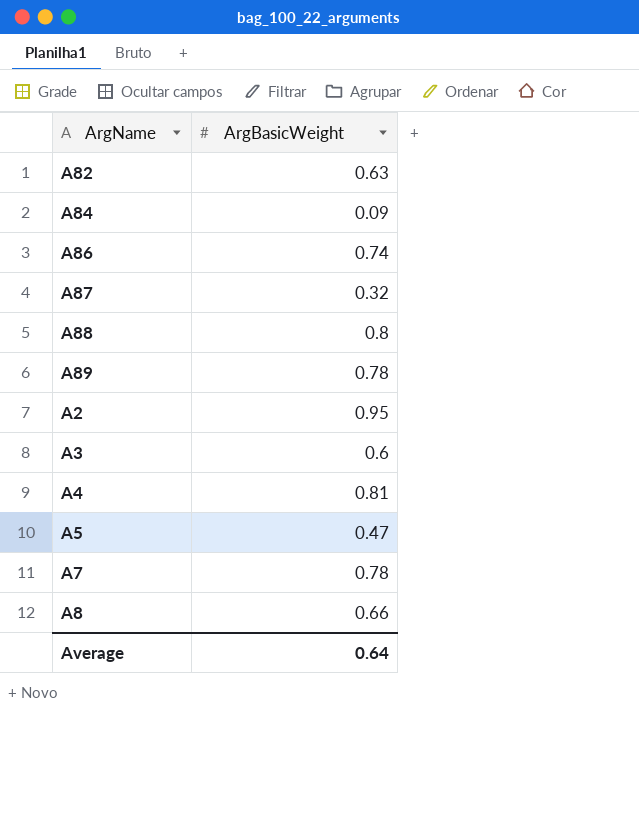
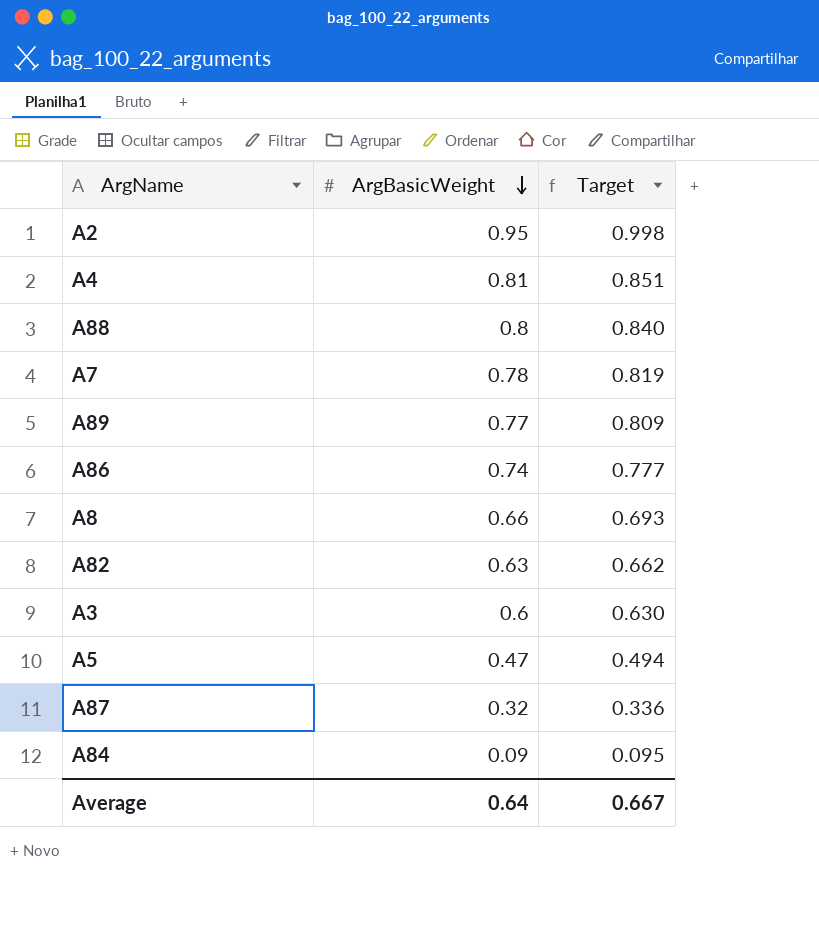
row order: none -> ArgBasicWeight descending
column Target | formula: none -> [ArgBasicWeight] * 1.05
A89 | ArgBasicWeight: 0.78 -> 0.77

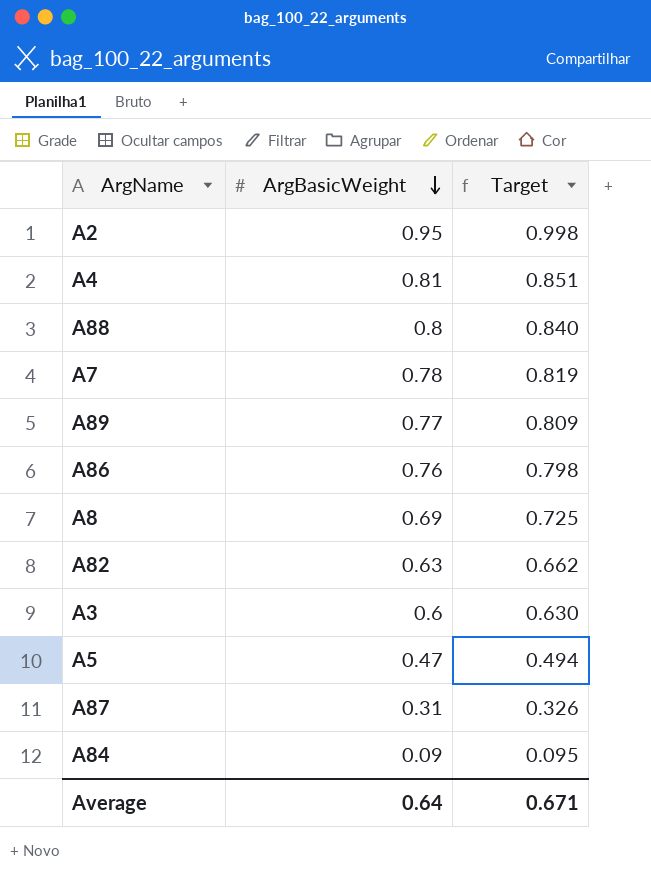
A86 | ArgBasicWeight: 0.74 -> 0.76
A86 | Target: 0.777 -> 0.798
A8 | ArgBasicWeight: 0.66 -> 0.69
A8 | Target: 0.693 -> 0.725
A87 | ArgBasicWeight: 0.32 -> 0.31
A87 | Target: 0.336 -> 0.326
Average | Target: 0.667 -> 0.671

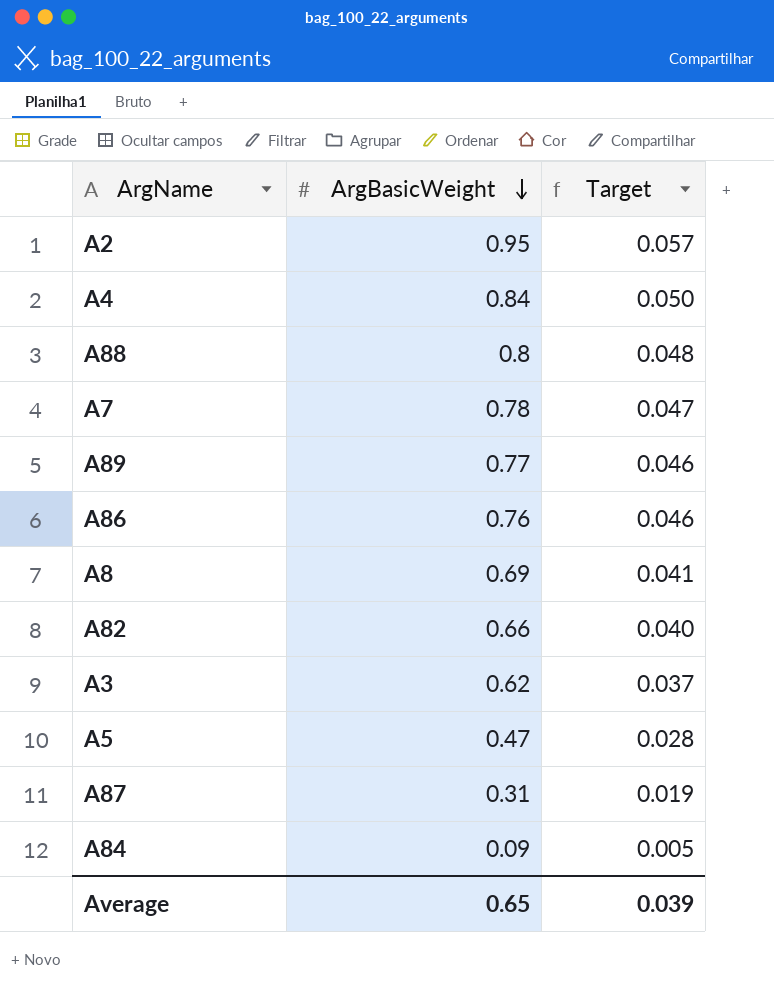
column Target | formula: [ArgBasicWeight] * 1.05 -> [ArgBasicWeight] * 0.06
A4 | ArgBasicWeight: 0.81 -> 0.84
A82 | ArgBasicWeight: 0.63 -> 0.66
A3 | ArgBasicWeight: 0.6 -> 0.62
Average | ArgBasicWeight: 0.64 -> 0.65
Average | Target: 0.671 -> 0.039

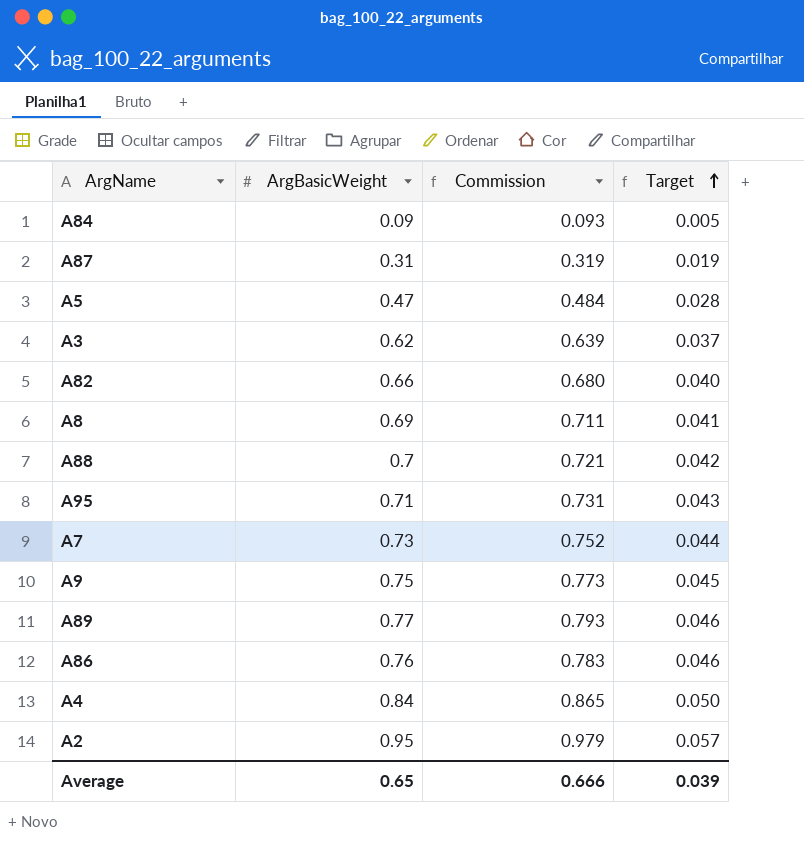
row order: ArgBasicWeight descending -> Target ascending
column Commission | formula: none -> [ArgBasicWeight] * 1.03
A88 | ArgBasicWeight: 0.8 -> 0.7
A88 | Target: 0.048 -> 0.042
row A95: none -> 0.71 | 0.731 | 0.043
A7 | ArgBasicWeight: 0.78 -> 0.73
A7 | Target: 0.047 -> 0.044
row A9: none -> 0.75 | 0.773 | 0.045

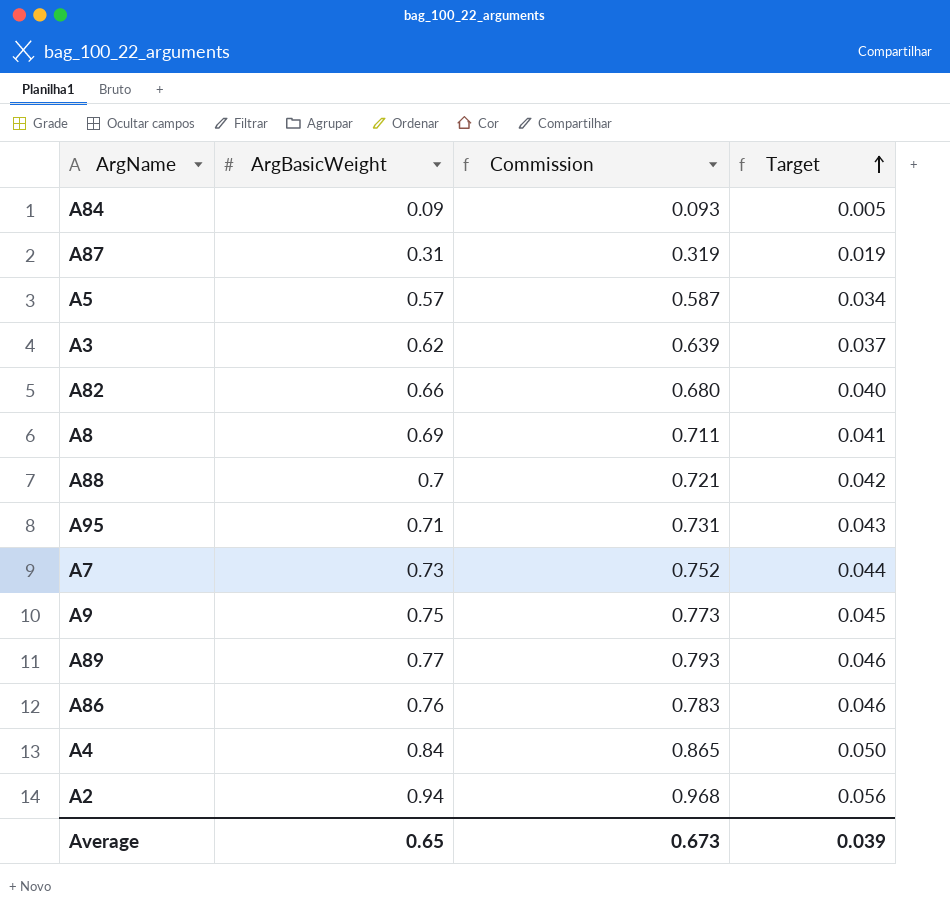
A5 | ArgBasicWeight: 0.47 -> 0.57
A5 | Commission: 0.484 -> 0.587
A5 | Target: 0.028 -> 0.034
A2 | ArgBasicWeight: 0.95 -> 0.94
A2 | Commission: 0.979 -> 0.968
A2 | Target: 0.057 -> 0.056
Average | Commission: 0.666 -> 0.673

